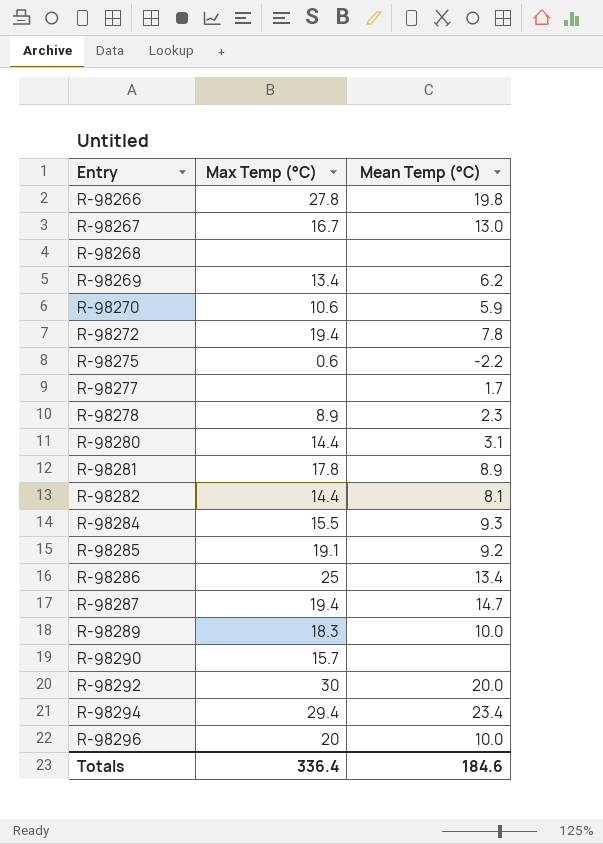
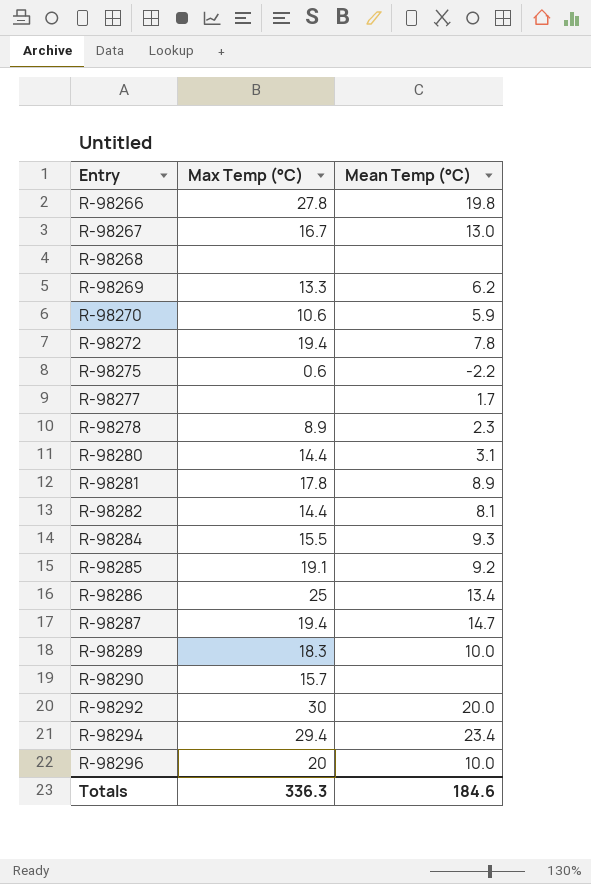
R-98269 | Max Temp (°C): 13.4 -> 13.3
Totals | Max Temp (°C): 336.4 -> 336.3

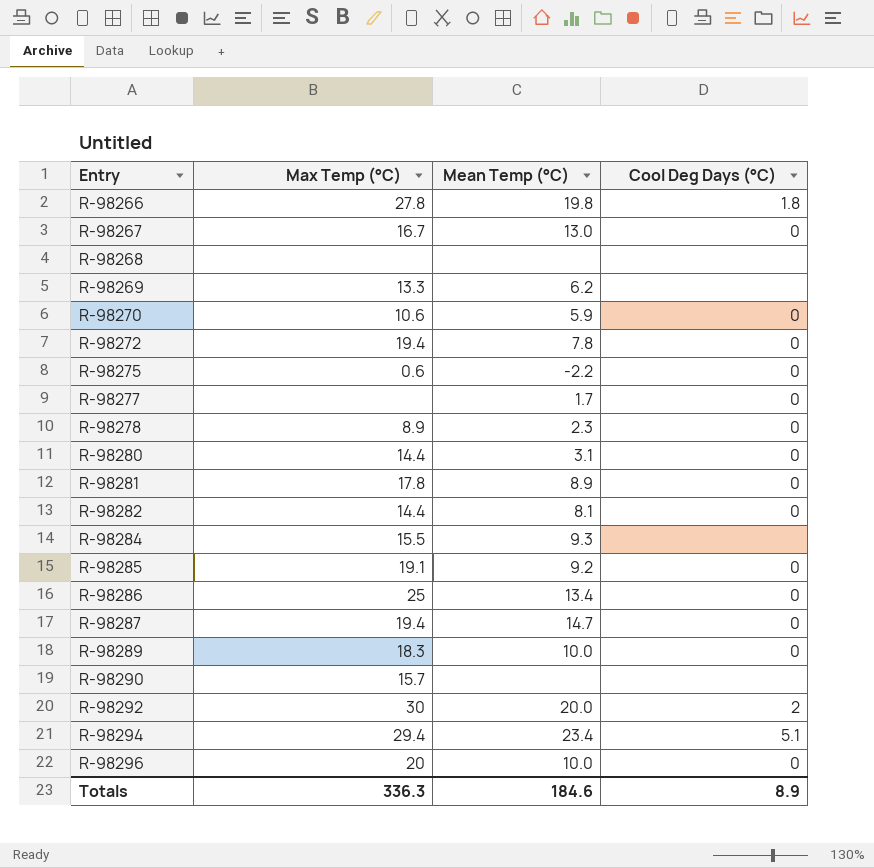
column Cool Deg Days (°C) | position: none -> 4

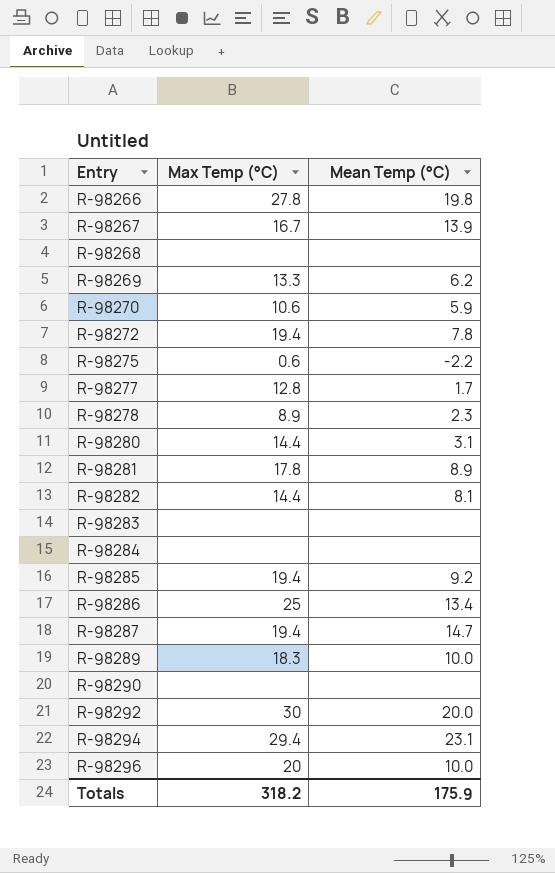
column Cool Deg Days (°C) | position: 4 -> none
R-98267 | Mean Temp (°C): 13.0 -> 13.9
R-98277 | Max Temp (°C): none -> 12.8
row R-98283: none -> none | none
R-98284 | Max Temp (°C): 15.5 -> none
R-98284 | Mean Temp (°C): 9.3 -> none
R-98285 | Max Temp (°C): 19.1 -> 19.4
R-98290 | Max Temp (°C): 15.7 -> none
R-98294 | Mean Temp (°C): 23.4 -> 23.1
Totals | Max Temp (°C): 336.3 -> 318.2
Totals | Mean Temp (°C): 184.6 -> 175.9

